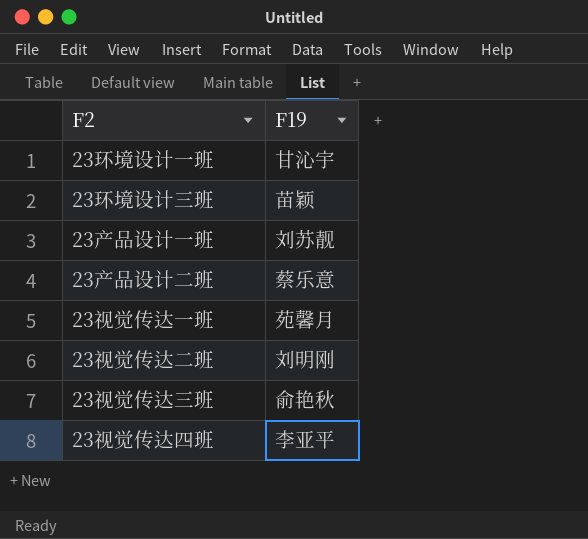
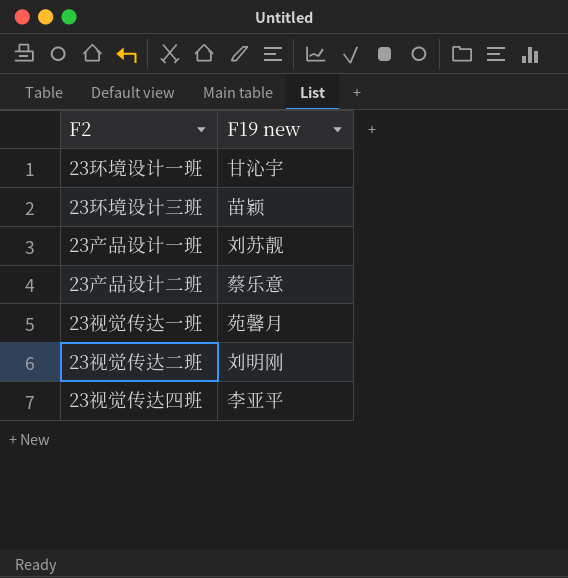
column name: F19 -> F19 new
row 23视觉传达三班: 俞艳秋 -> none

